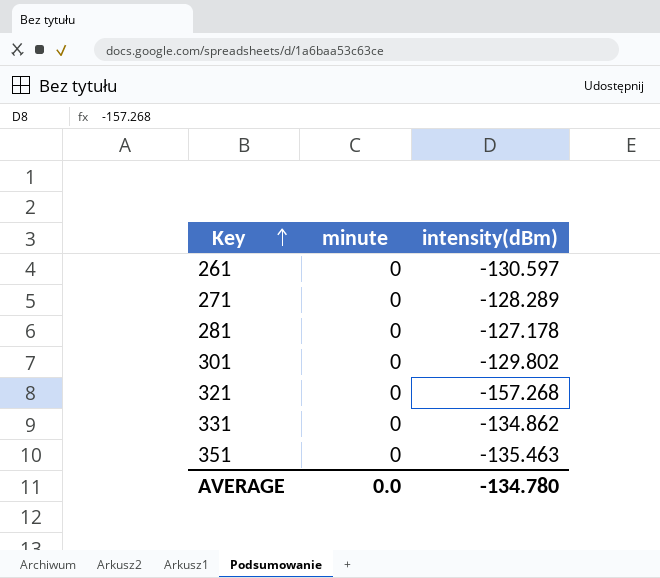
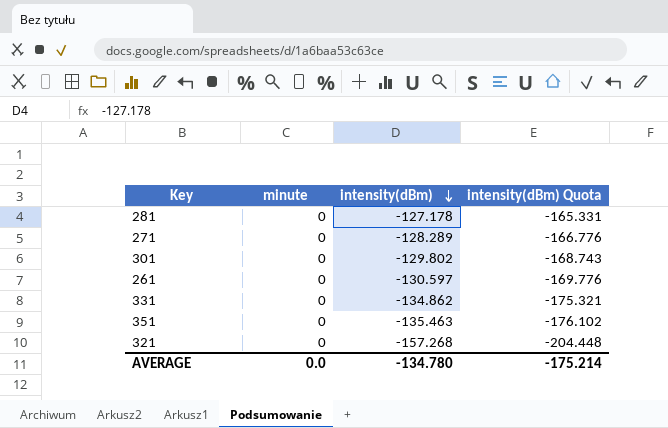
row order: Key ascending -> intensity(dBm) descending
column intensity(dBm) Quota | formula: none -> [intensity(dBm)] * 1.3

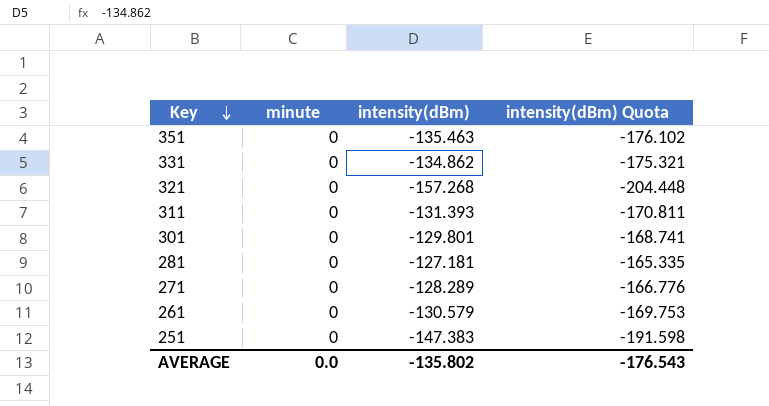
row order: intensity(dBm) descending -> Key descending
row 311: none -> 0 | -131.393 | -170.811
301 | intensity(dBm): -129.802 -> -129.801
301 | intensity(dBm) Quota: -168.743 -> -168.741
281 | intensity(dBm): -127.178 -> -127.181
281 | intensity(dBm) Quota: -165.331 -> -165.335
261 | intensity(dBm): -130.597 -> -130.579
261 | intensity(dBm) Quota: -169.776 -> -169.753
row 251: none -> 0 | -147.383 | -191.598
AVERAGE | intensity(dBm): -134.780 -> -135.802
AVERAGE | intensity(dBm) Quota: -175.214 -> -176.543

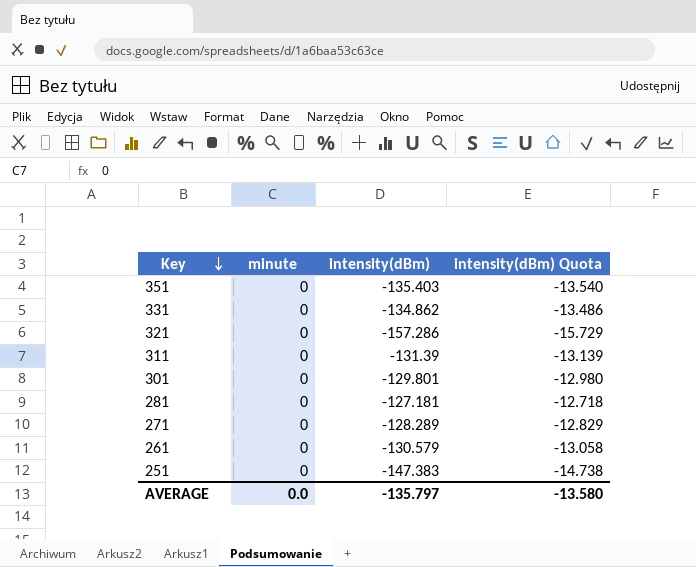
column intensity(dBm) Quota | formula: [intensity(dBm)] * 1.3 -> [intensity(dBm)] * 0.1
351 | intensity(dBm): -135.463 -> -135.403
321 | intensity(dBm): -157.268 -> -157.286
311 | intensity(dBm): -131.393 -> -131.39
AVERAGE | intensity(dBm): -135.802 -> -135.797
AVERAGE | intensity(dBm) Quota: -176.543 -> -13.580

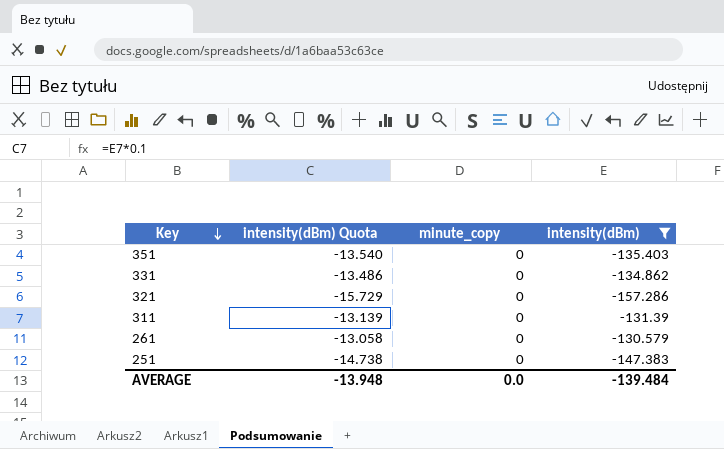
filter: none -> intensity(dBm) <= -130.579
column intensity(dBm) Quota | position: 4 -> 2
column name: minute -> minute_copy
AVERAGE | intensity(dBm) Quota: -13.580 -> -13.948
AVERAGE | intensity(dBm): -135.797 -> -139.484

